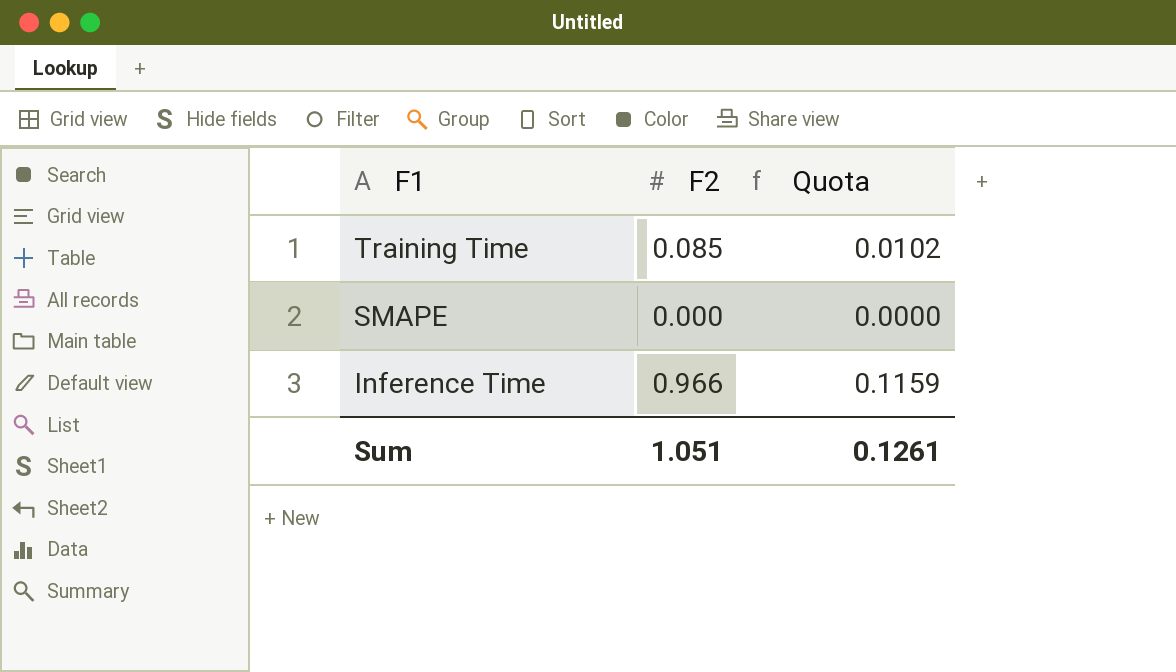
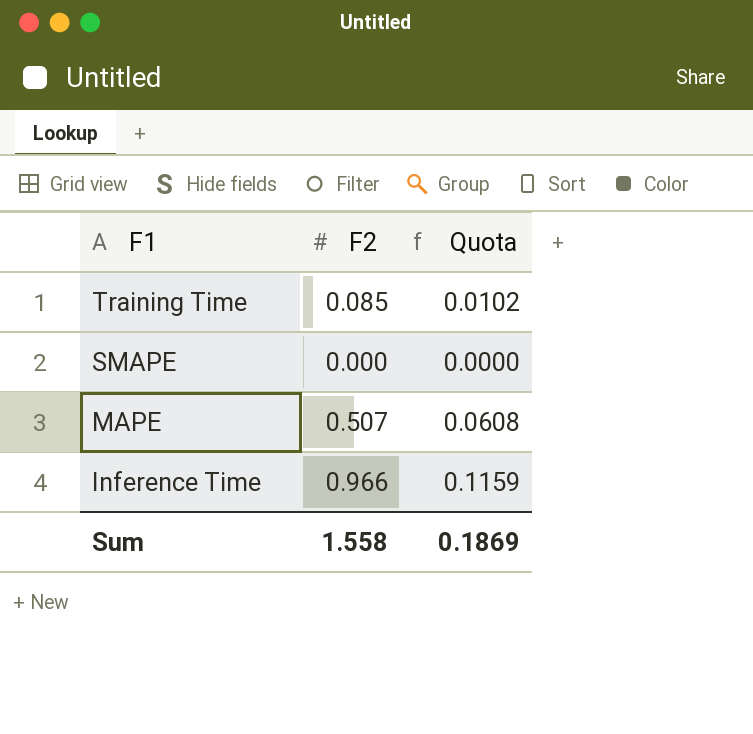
row MAPE: none -> 0.507 | 0.0608
Sum | F2: 1.051 -> 1.558
Sum | Quota: 0.1261 -> 0.1869

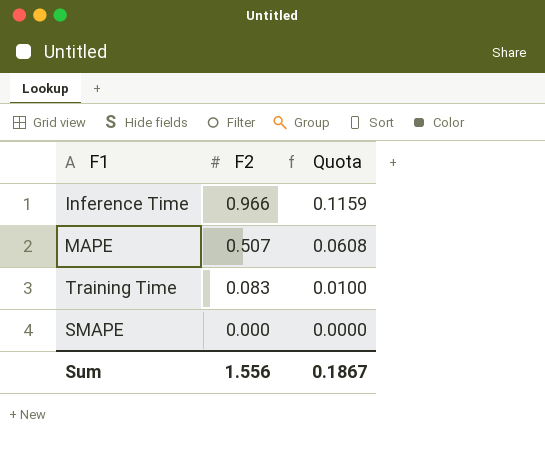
row order: F1 descending -> F2 descending
Training Time | F2: 0.085 -> 0.083
Training Time | Quota: 0.0102 -> 0.0100
Sum | F2: 1.558 -> 1.556
Sum | Quota: 0.1869 -> 0.1867

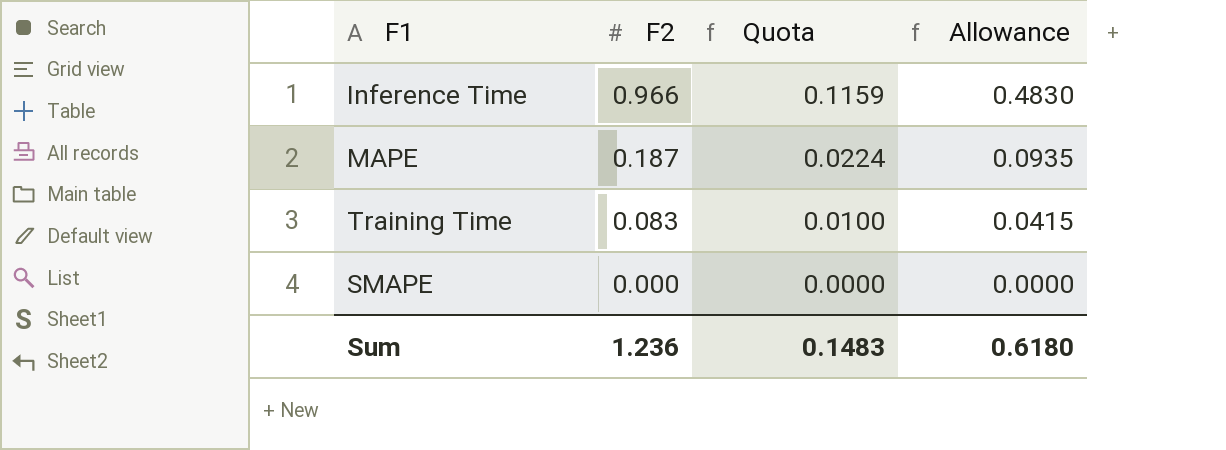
column Allowance | formula: none -> [F2] * 0.5
MAPE | F2: 0.507 -> 0.187
MAPE | Quota: 0.0608 -> 0.0224
Sum | F2: 1.556 -> 1.236
Sum | Quota: 0.1867 -> 0.1483

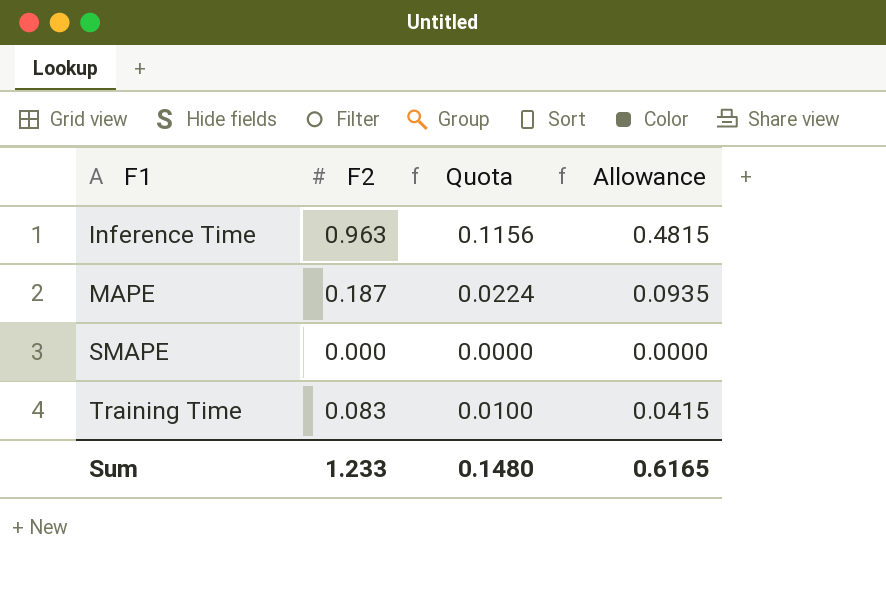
row order: F2 descending -> F1 ascending
Inference Time | F2: 0.966 -> 0.963
Inference Time | Quota: 0.1159 -> 0.1156
Inference Time | Allowance: 0.4830 -> 0.4815
Sum | F2: 1.236 -> 1.233
Sum | Quota: 0.1483 -> 0.1480
Sum | Allowance: 0.6180 -> 0.6165

